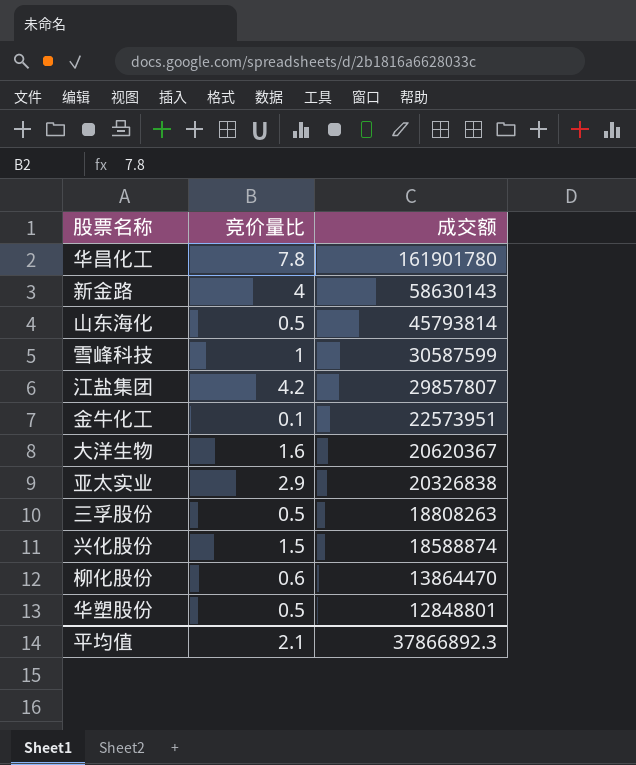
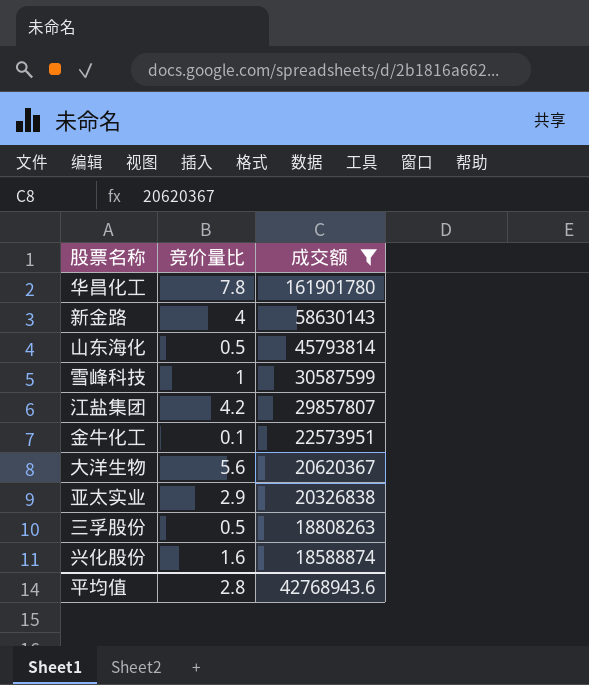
filter: none -> 成交额 >= 18588874
大洋生物 | 竞价量比: 1.6 -> 5.6
兴化股份 | 竞价量比: 1.5 -> 1.6
平均值 | 竞价量比: 2.1 -> 2.8
平均值 | 成交额: 37866892.3 -> 42768943.6

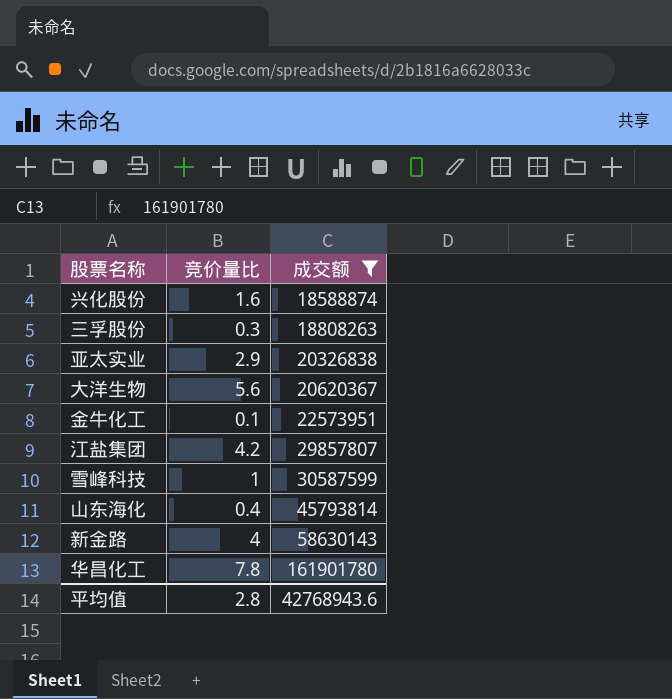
row order: 成交额 descending -> 成交额 ascending
三孚股份 | 竞价量比: 0.5 -> 0.3
山东海化 | 竞价量比: 0.5 -> 0.4

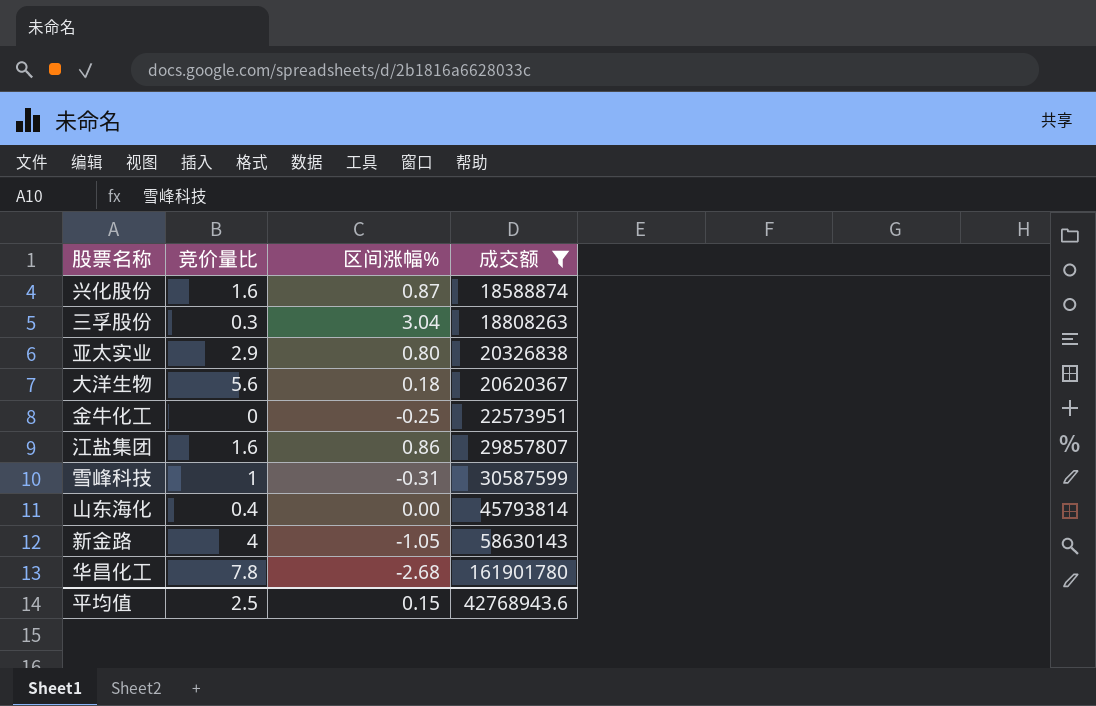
column 区间涨幅% | position: none -> 3
金牛化工 | 竞价量比: 0.1 -> 0
江盐集团 | 竞价量比: 4.2 -> 1.6
平均值 | 竞价量比: 2.8 -> 2.5

